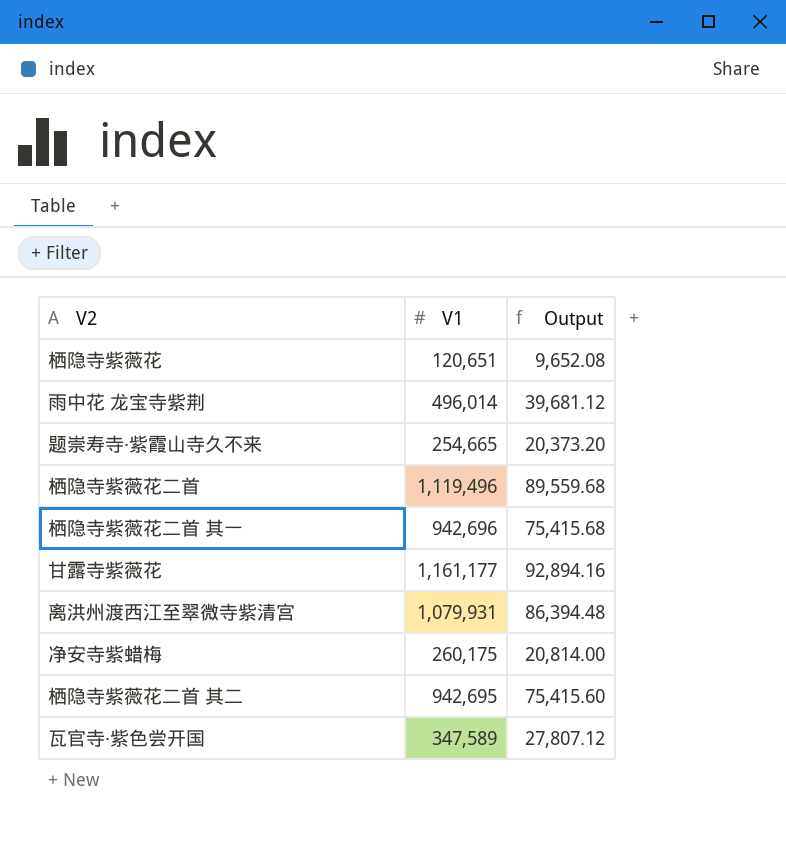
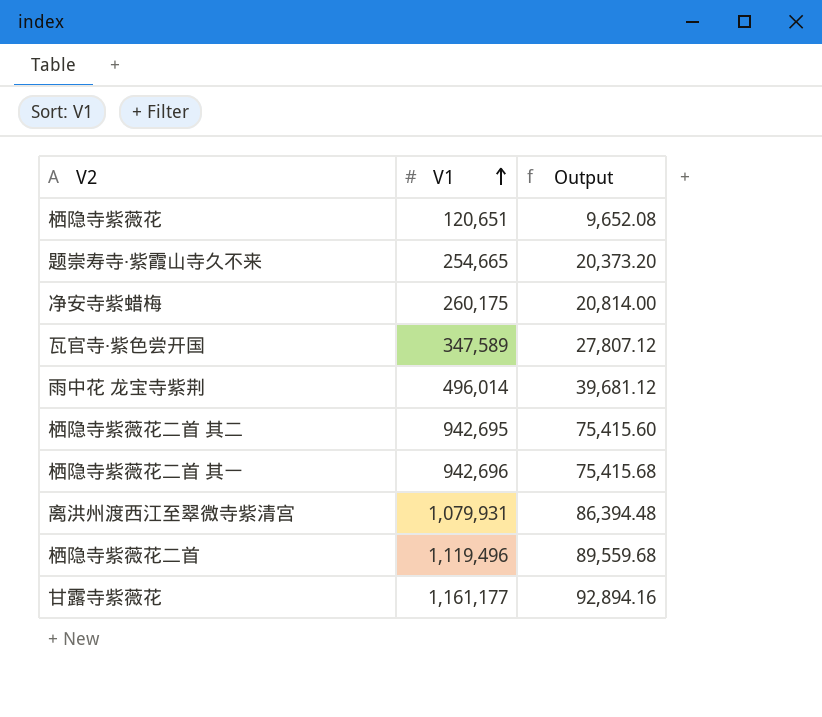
row order: none -> V1 ascending

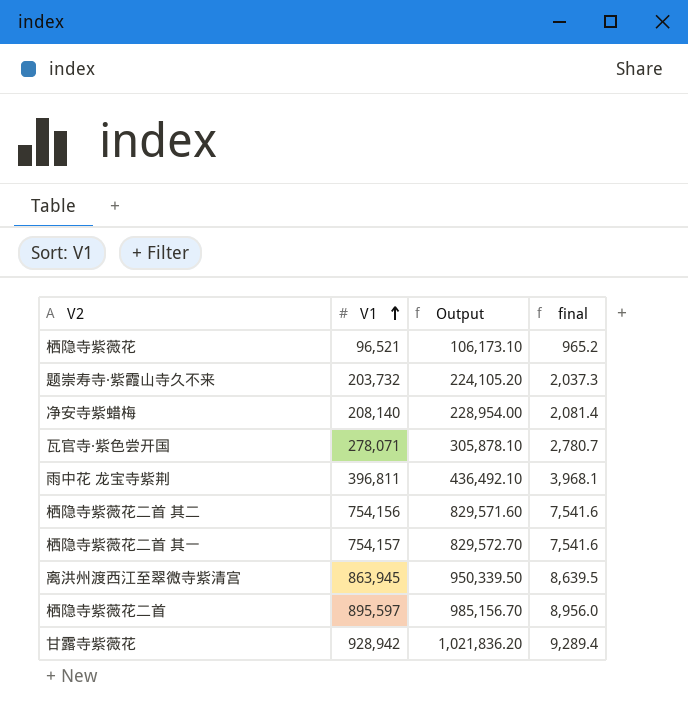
column Output | formula: [V1] * 0.08 -> [V1] * 1.1
column final | formula: none -> [V1] * 0.01
栖隐寺紫薇花 | V1: 120,651 -> 96,521
题崇寿寺·紫霞山寺久不来 | V1: 254,665 -> 203,732
净安寺紫蜡梅 | V1: 260,175 -> 208,140
瓦官寺·紫色尝开国 | V1: 347,589 -> 278,071
雨中花 龙宝寺紫荆 | V1: 496,014 -> 396,811
栖隐寺紫薇花二首 其二 | V1: 942,695 -> 754,156
栖隐寺紫薇花二首 其一 | V1: 942,696 -> 754,157
离洪州渡西江至翠微寺紫清宫 | V1: 1,079,931 -> 863,945
栖隐寺紫薇花二首 | V1: 1,119,496 -> 895,597
甘露寺紫薇花 | V1: 1,161,177 -> 928,942

